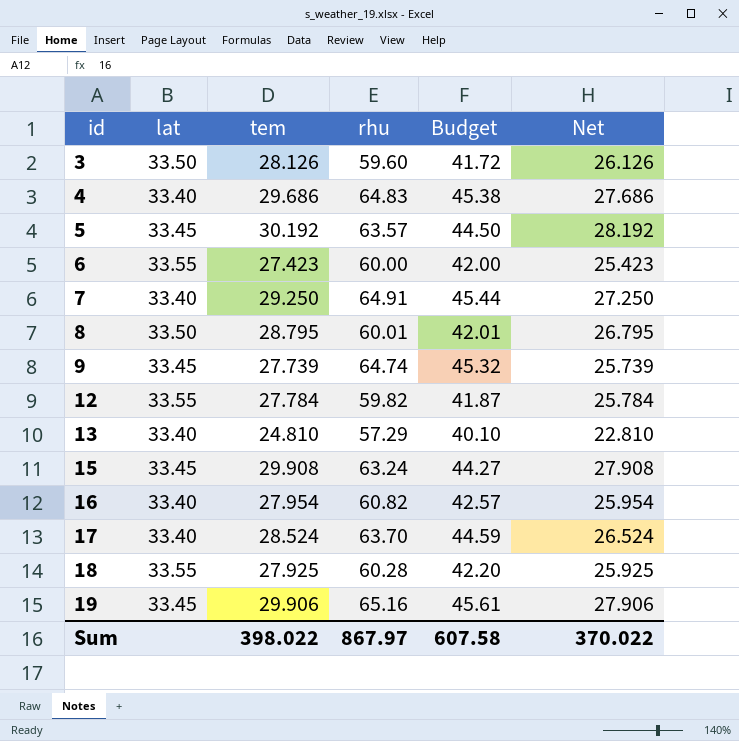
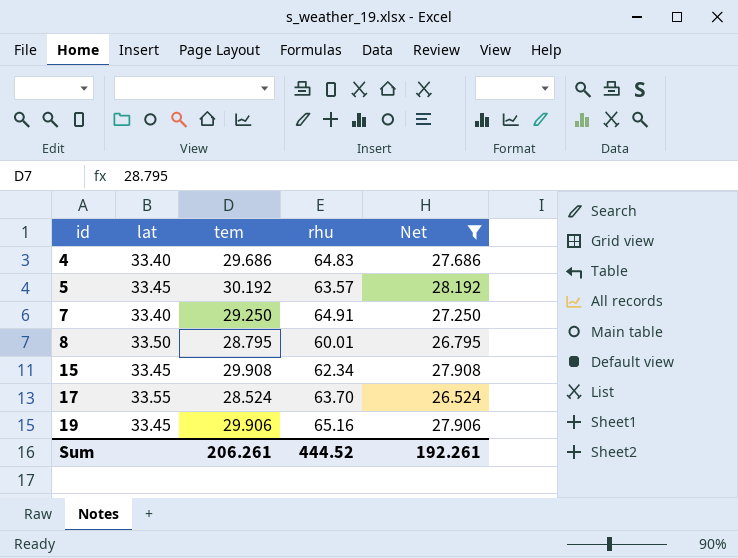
filter: none -> Net >= 26.524
column Budget | formula: [rhu] * 0.7 -> none
15 | rhu: 63.24 -> 62.34
17 | lat: 33.40 -> 33.55
Sum | tem: 398.022 -> 206.261
Sum | rhu: 867.97 -> 444.52
Sum | Net: 370.022 -> 192.261

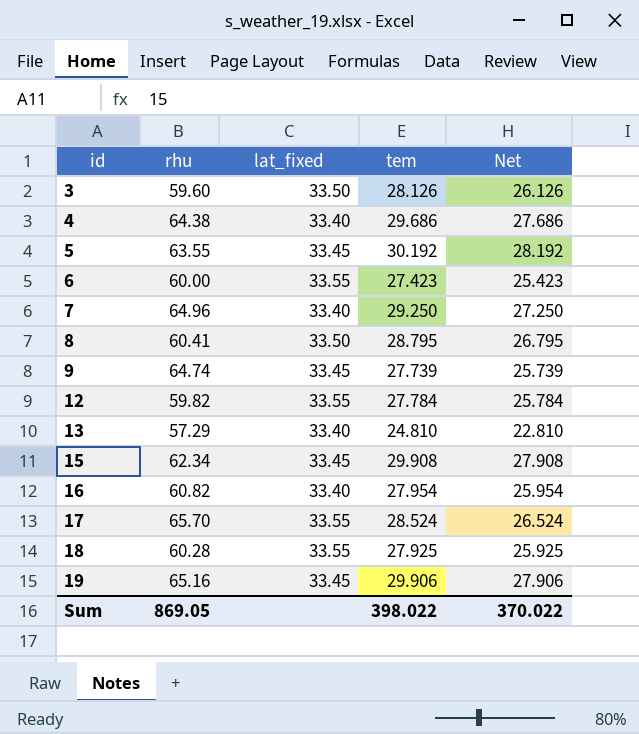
filter: Net >= 26.524 -> none
column rhu | position: 4 -> 2
column name: lat -> lat_fixed
4 | rhu: 64.83 -> 64.38
5 | rhu: 63.57 -> 63.55
7 | rhu: 64.91 -> 64.96
8 | rhu: 60.01 -> 60.41
17 | rhu: 63.70 -> 65.70
Sum | rhu: 444.52 -> 869.05
Sum | tem: 206.261 -> 398.022
Sum | Net: 192.261 -> 370.022

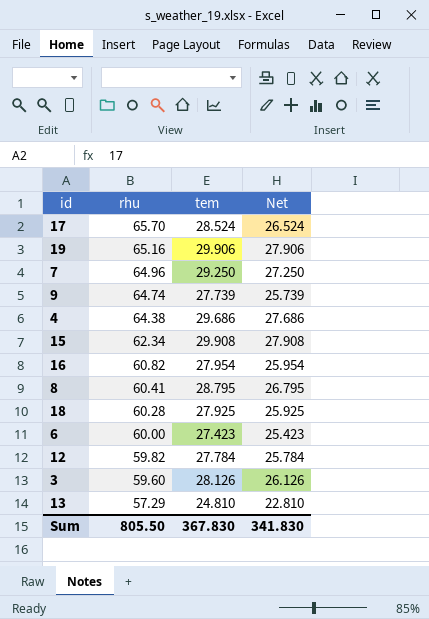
row order: id ascending -> rhu descending
column lat_fixed | position: 3 -> none
row 5: 63.55 | 33.45 | 30.192 | 28.192 -> none
Sum | rhu: 869.05 -> 805.50
Sum | tem: 398.022 -> 367.830
Sum | Net: 370.022 -> 341.830

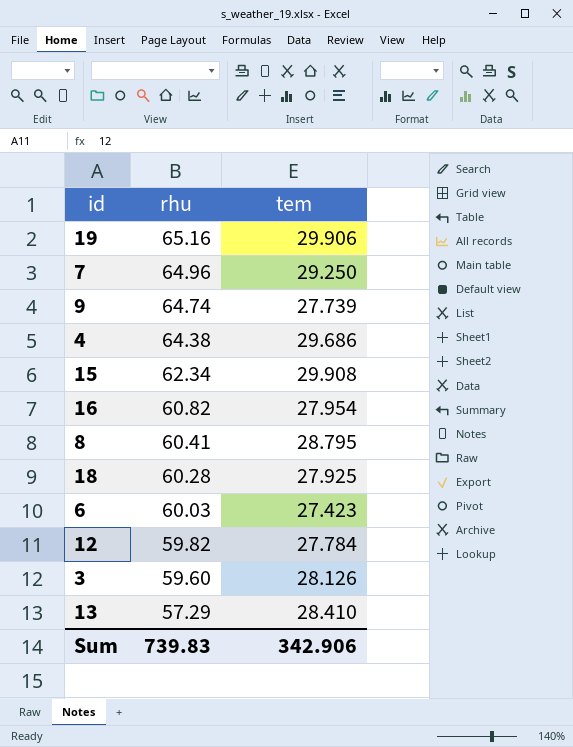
column Net | formula: [tem] - 2 -> none
row 17: 65.70 | 28.524 | 26.524 -> none
6 | rhu: 60.00 -> 60.03
13 | tem: 24.810 -> 28.410
Sum | rhu: 805.50 -> 739.83
Sum | tem: 367.830 -> 342.906

